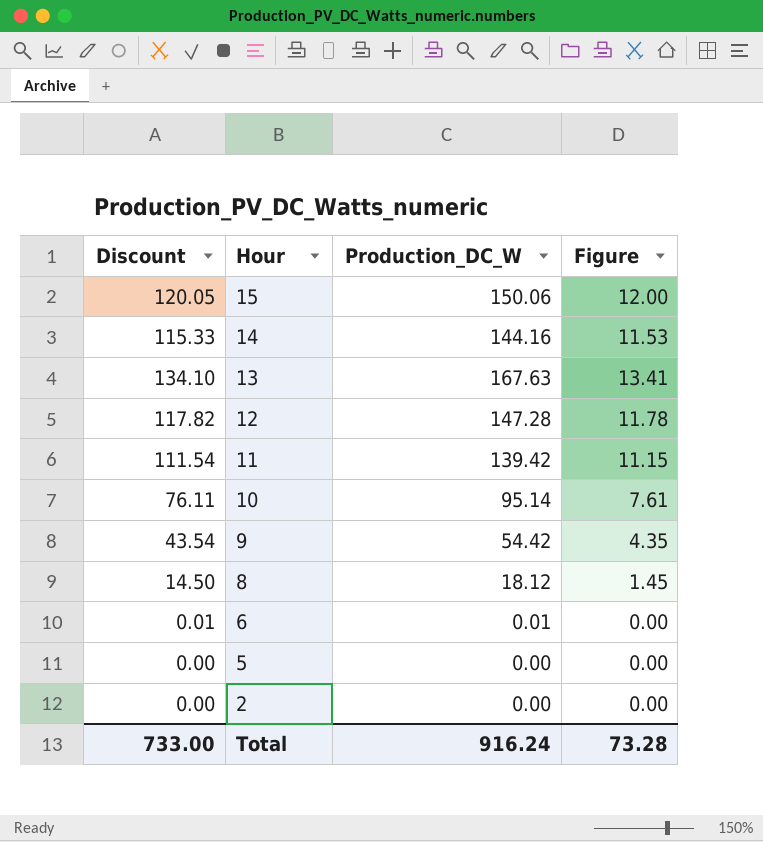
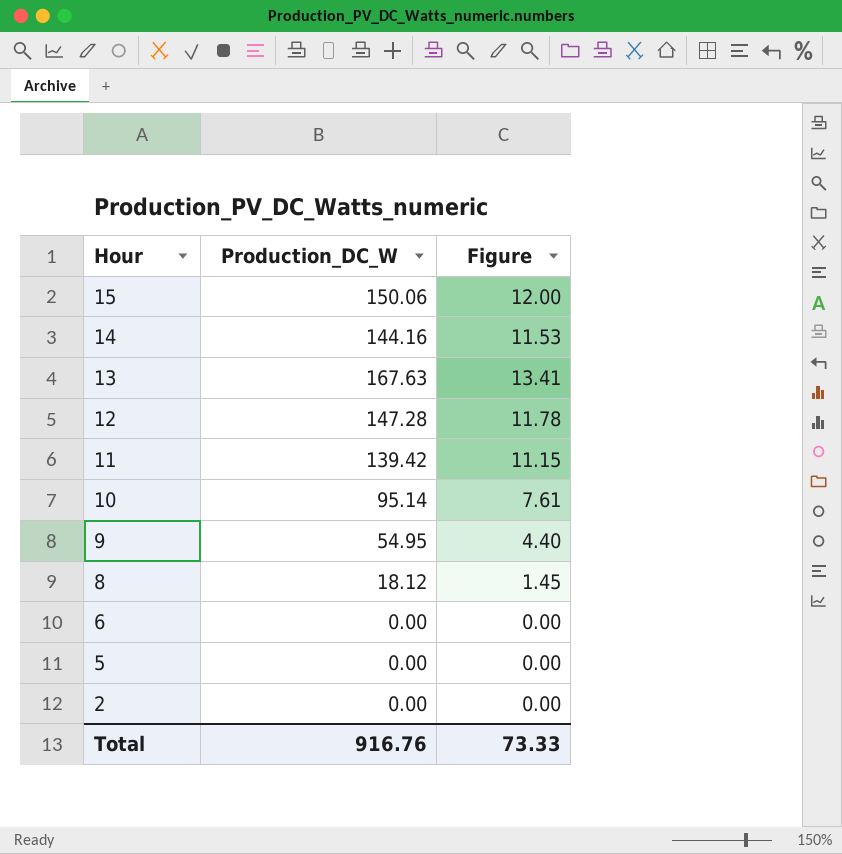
column Discount | formula: [Production_DC_W] * 0.8 -> none
9 | Production_DC_W: 54.42 -> 54.95
9 | Figure: 4.35 -> 4.40
6 | Production_DC_W: 0.01 -> 0.00
Total | Production_DC_W: 916.24 -> 916.76
Total | Figure: 73.28 -> 73.33

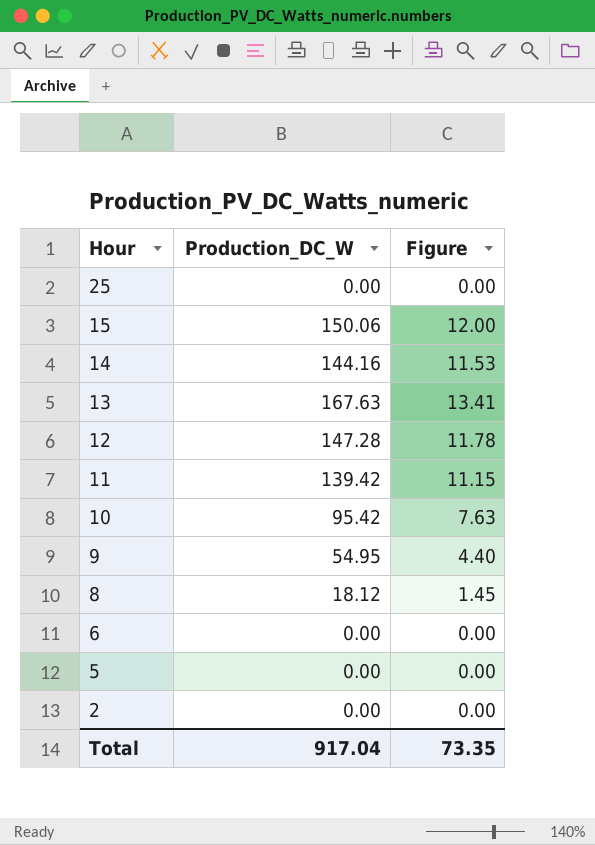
row 25: none -> 0.00 | 0.00
10 | Production_DC_W: 95.14 -> 95.42
10 | Figure: 7.61 -> 7.63
Total | Production_DC_W: 916.76 -> 917.04
Total | Figure: 73.33 -> 73.35

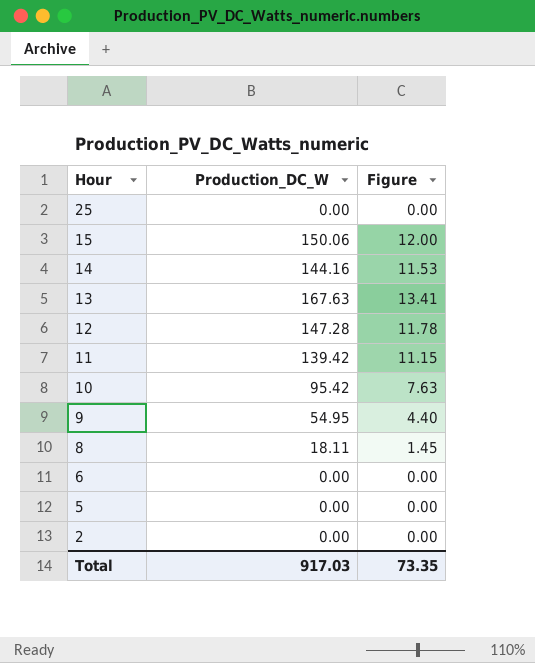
8 | Production_DC_W: 18.12 -> 18.11
Total | Production_DC_W: 917.04 -> 917.03

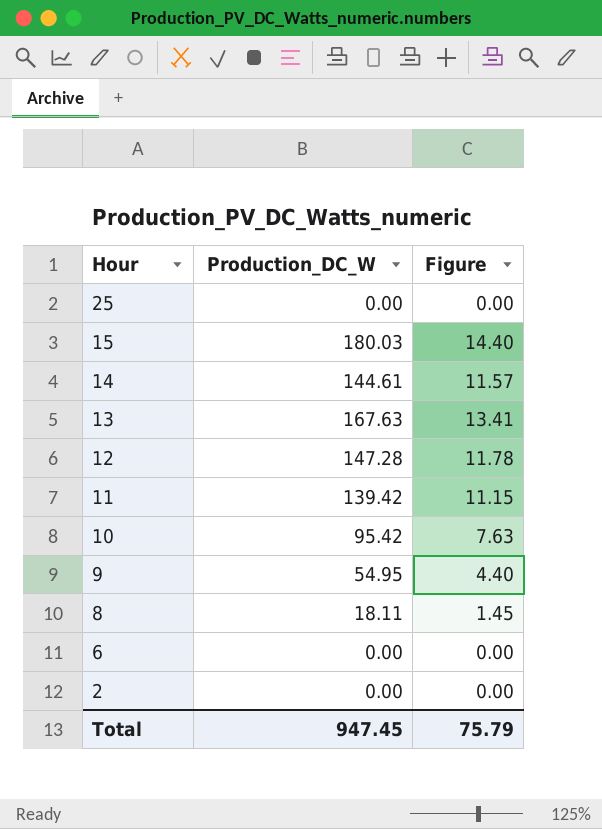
row 5: 0.00 | 0.00 -> none
15 | Production_DC_W: 150.06 -> 180.03
15 | Figure: 12.00 -> 14.40
14 | Production_DC_W: 144.16 -> 144.61
14 | Figure: 11.53 -> 11.57
Total | Production_DC_W: 917.03 -> 947.45
Total | Figure: 73.35 -> 75.79

